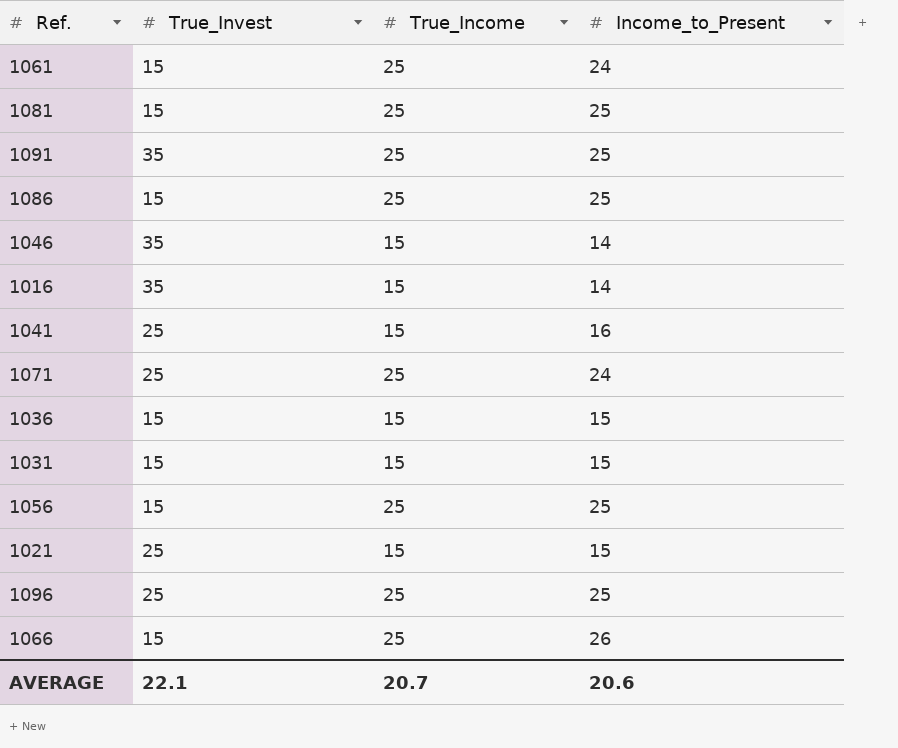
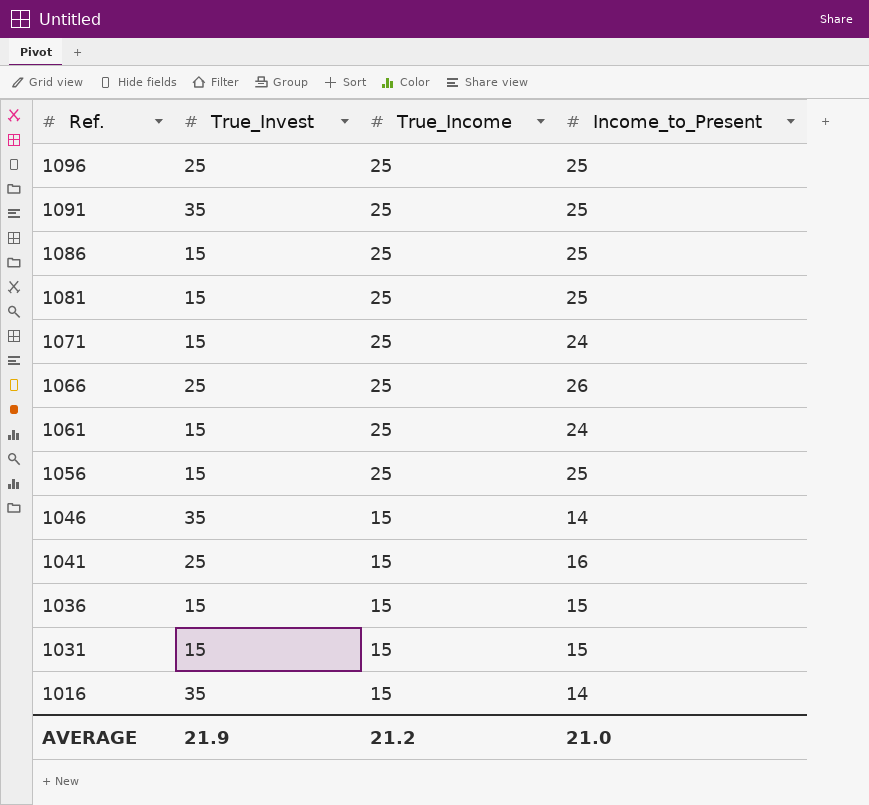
row order: none -> Ref. descending
row 1021: 25 | 15 | 15 -> none
1071 | True_Invest: 25 -> 15
1066 | True_Invest: 15 -> 25
AVERAGE | True_Invest: 22.1 -> 21.9
AVERAGE | True_Income: 20.7 -> 21.2
AVERAGE | Income_to_Present: 20.6 -> 21.0

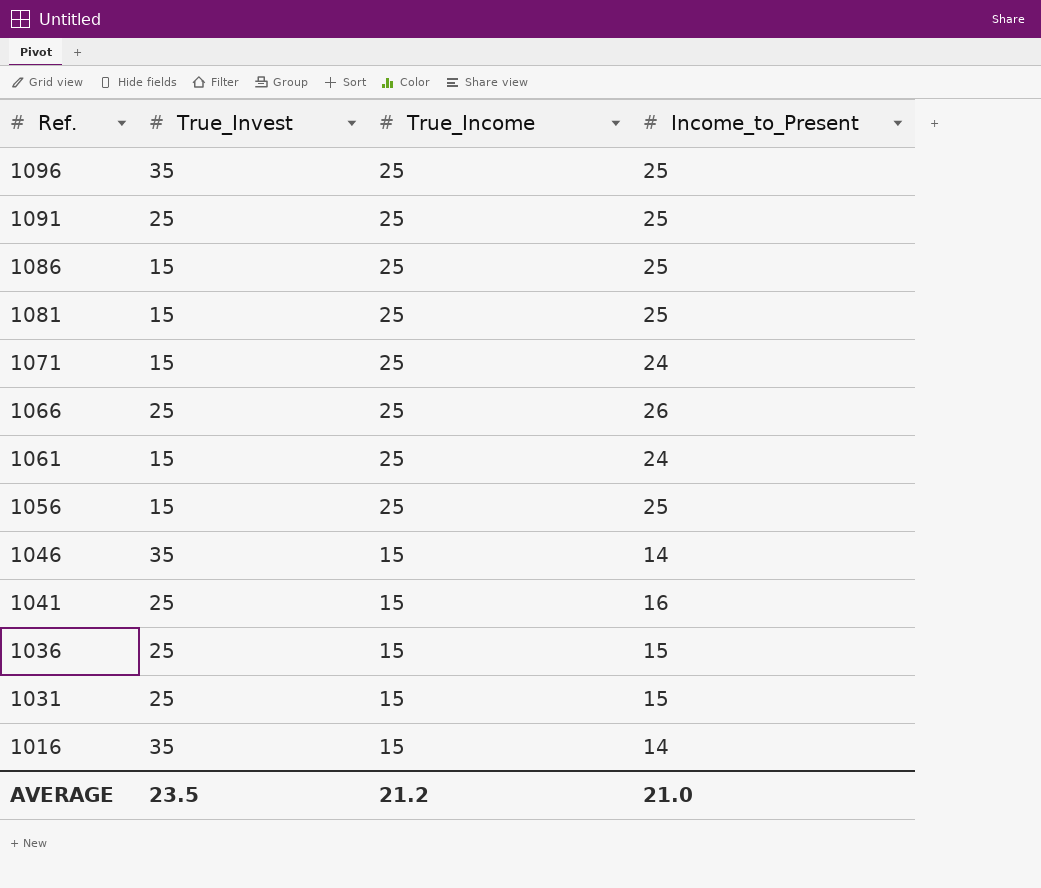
1096 | True_Invest: 25 -> 35
1091 | True_Invest: 35 -> 25
1036 | True_Invest: 15 -> 25
1031 | True_Invest: 15 -> 25
AVERAGE | True_Invest: 21.9 -> 23.5

